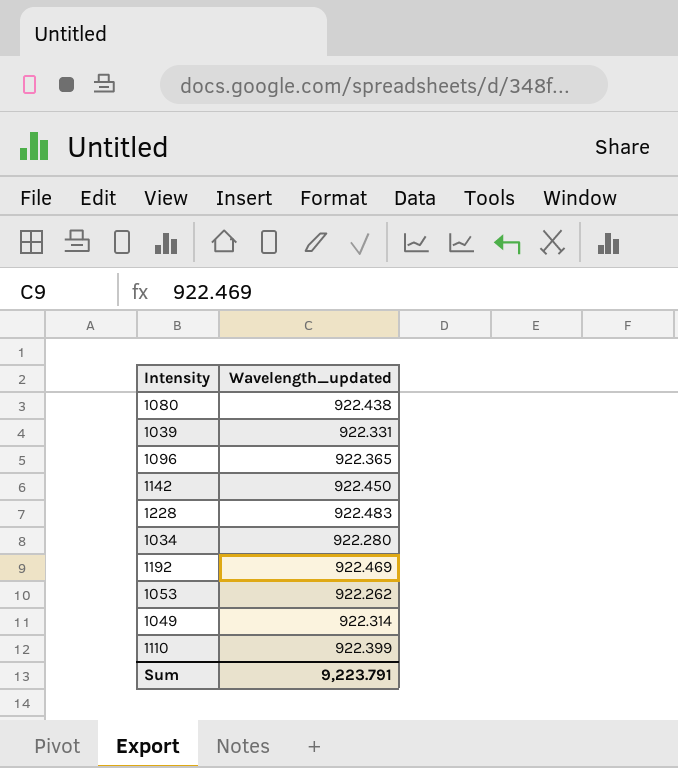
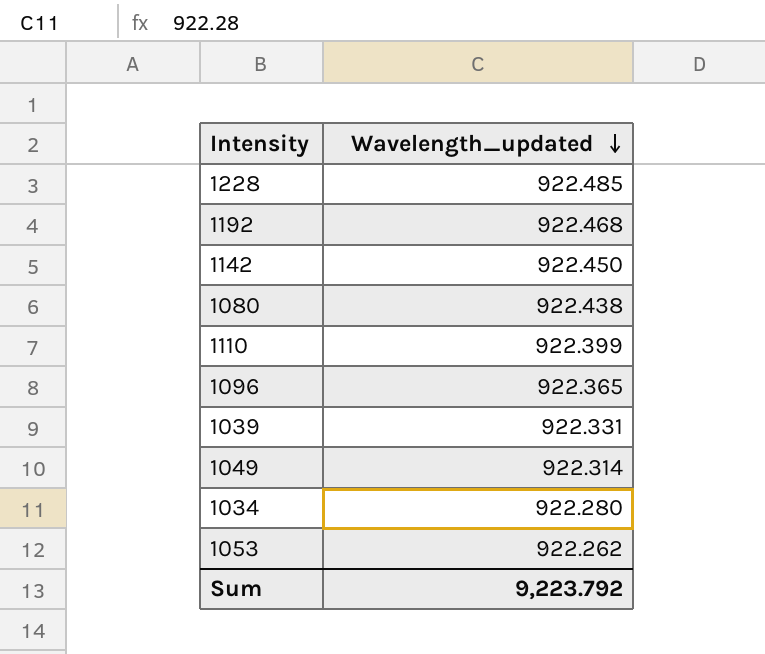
row order: none -> Wavelength_updated descending
1228 | Wavelength_updated: 922.483 -> 922.485
1192 | Wavelength_updated: 922.469 -> 922.468
Sum | Wavelength_updated: 9,223.791 -> 9,223.792

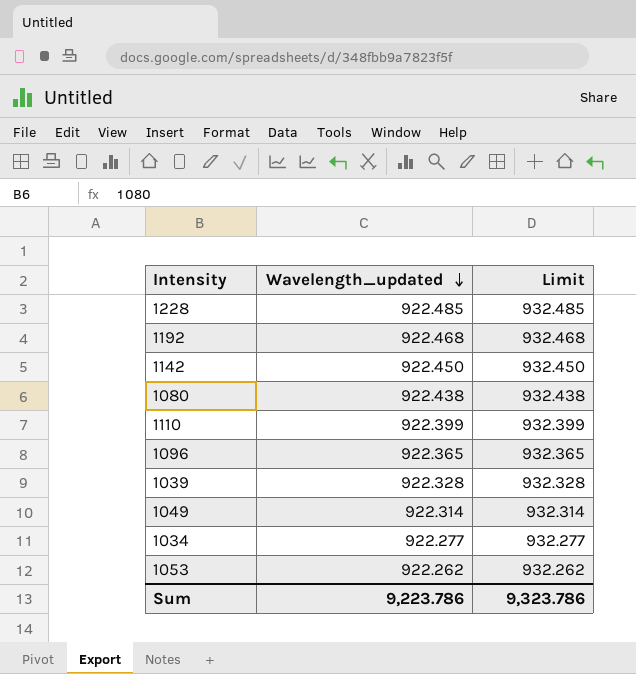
column Limit | formula: none -> [Wavelength_updated] + 10
1039 | Wavelength_updated: 922.331 -> 922.328
1034 | Wavelength_updated: 922.280 -> 922.277
Sum | Wavelength_updated: 9,223.792 -> 9,223.786

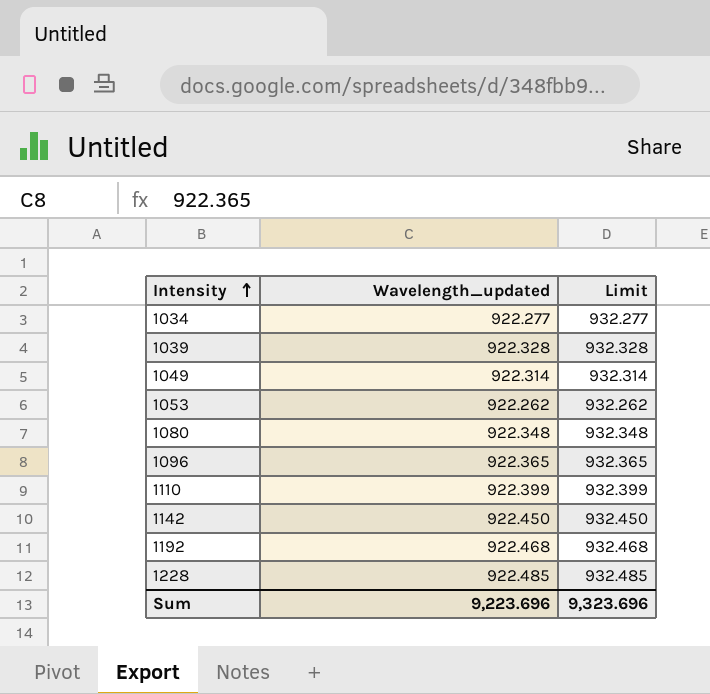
row order: Wavelength_updated descending -> Intensity ascending
1080 | Wavelength_updated: 922.438 -> 922.348
1080 | Limit: 932.438 -> 932.348
Sum | Wavelength_updated: 9,223.786 -> 9,223.696
Sum | Limit: 9,323.786 -> 9,323.696

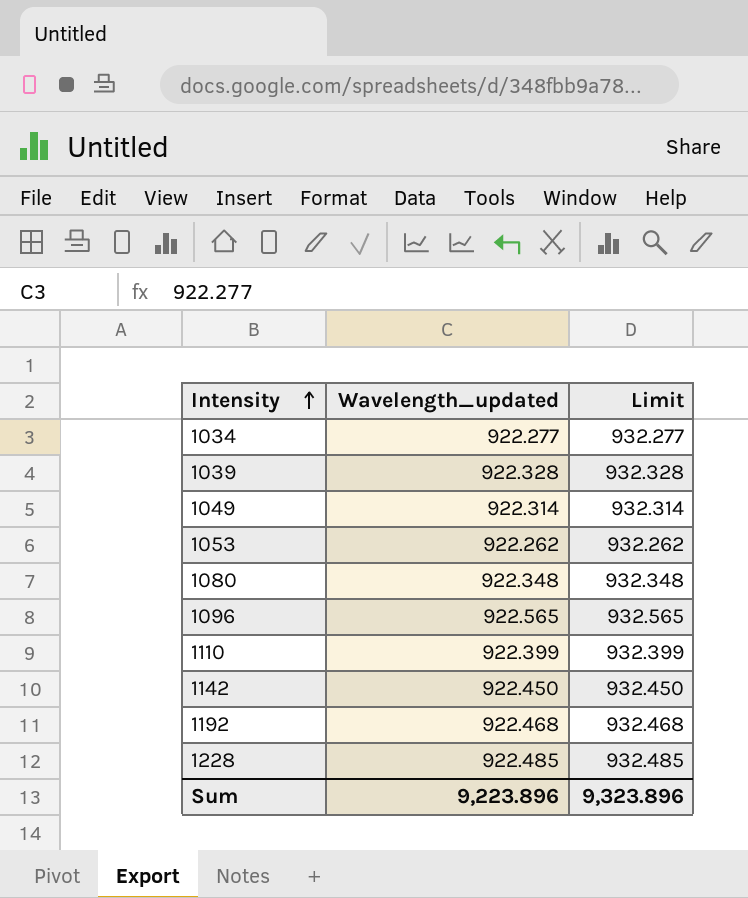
1096 | Wavelength_updated: 922.365 -> 922.565
1096 | Limit: 932.365 -> 932.565
Sum | Wavelength_updated: 9,223.696 -> 9,223.896
Sum | Limit: 9,323.696 -> 9,323.896

